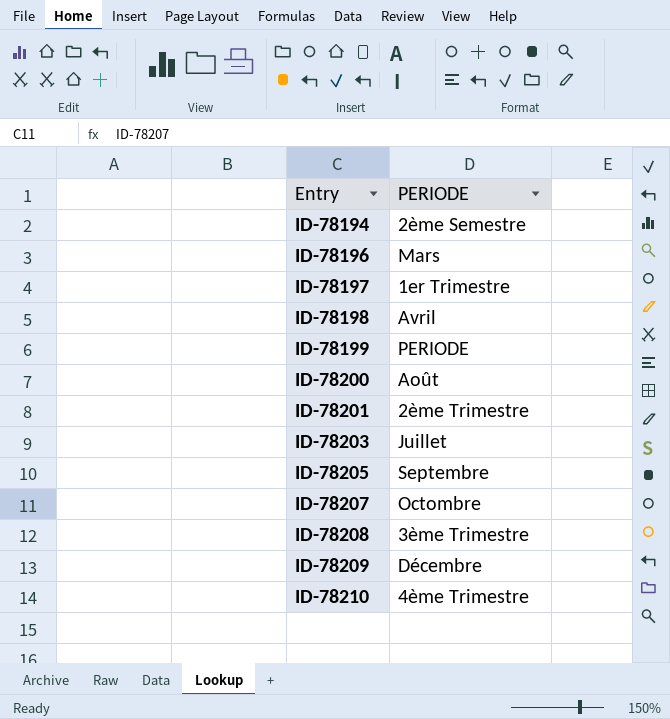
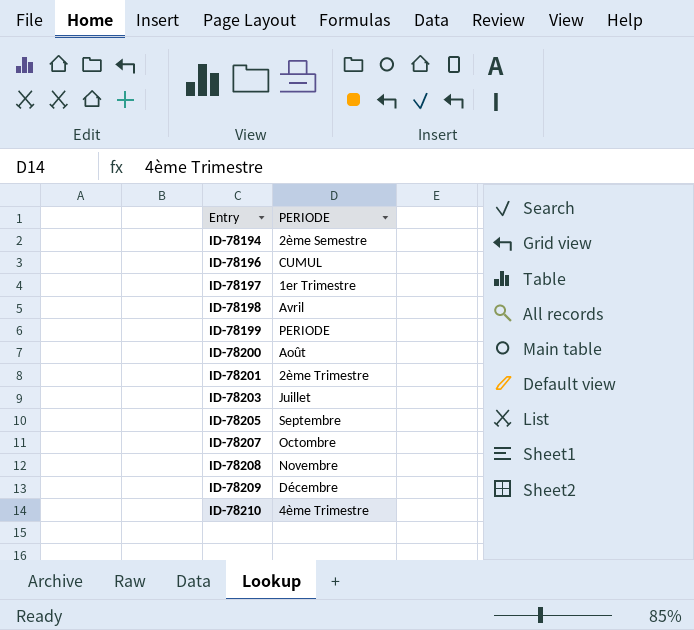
ID-78196 | PERIODE: Mars -> CUMUL
ID-78208 | PERIODE: 3ème Trimestre -> Novembre

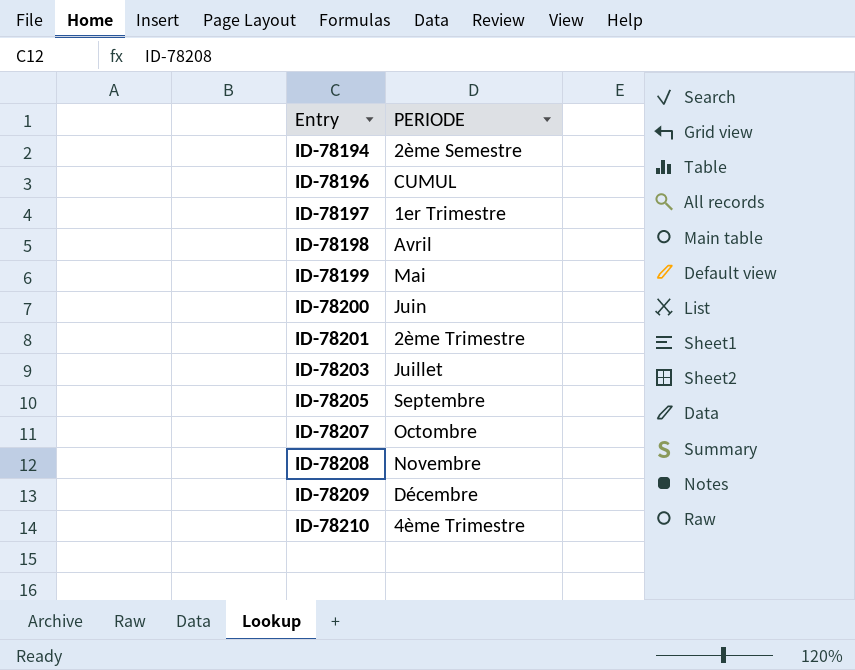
ID-78199 | PERIODE: PERIODE -> Mai
ID-78200 | PERIODE: Août -> Juin

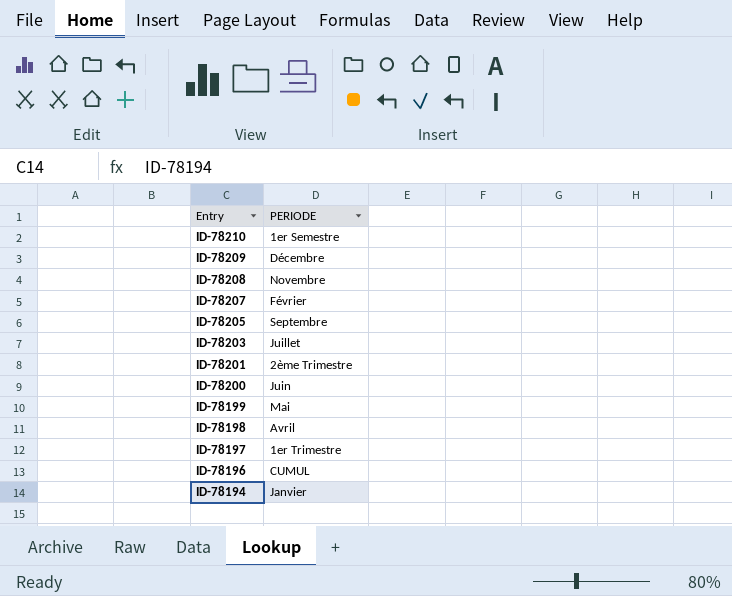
row order: Entry ascending -> Entry descending
ID-78210 | PERIODE: 4ème Trimestre -> 1er Semestre
ID-78207 | PERIODE: Octombre -> Février
ID-78194 | PERIODE: 2ème Semestre -> Janvier

